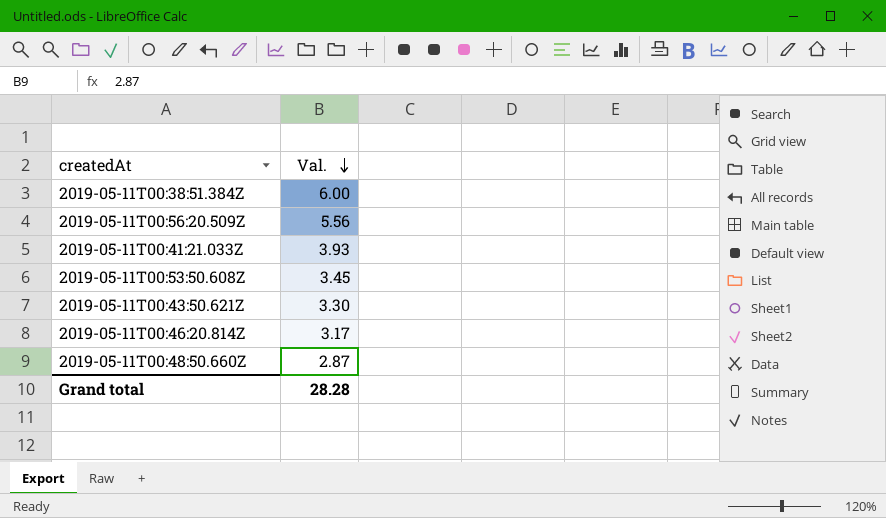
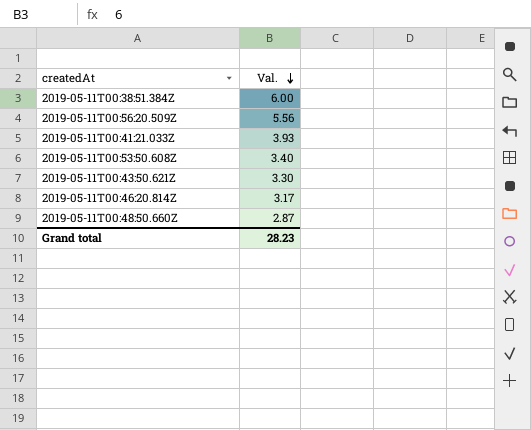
2019-05-11T00:53:50.608Z | Val.: 3.45 -> 3.40
Grand total | Val.: 28.28 -> 28.23

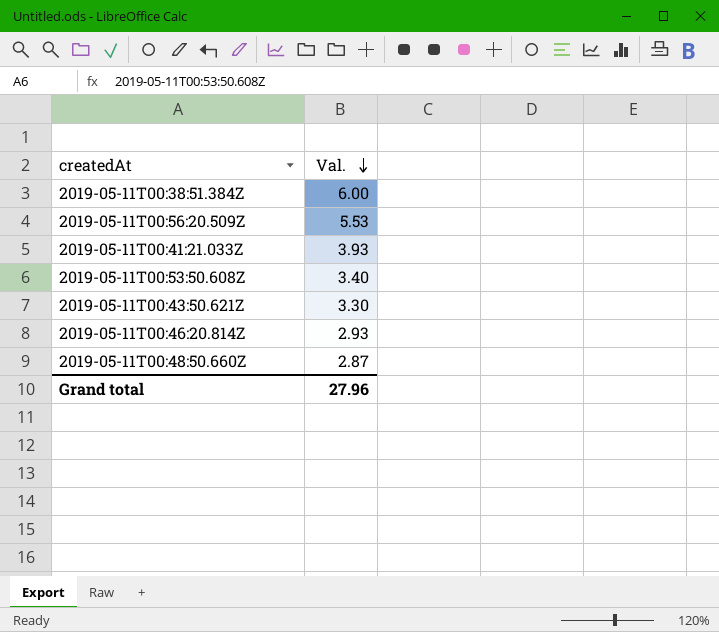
2019-05-11T00:56:20.509Z | Val.: 5.56 -> 5.53
2019-05-11T00:46:20.814Z | Val.: 3.17 -> 2.93
Grand total | Val.: 28.23 -> 27.96

